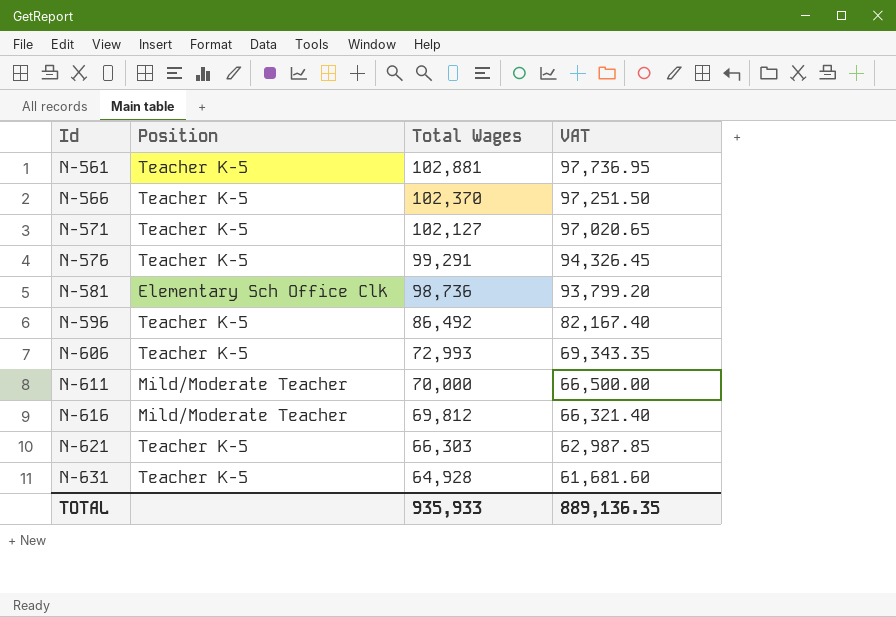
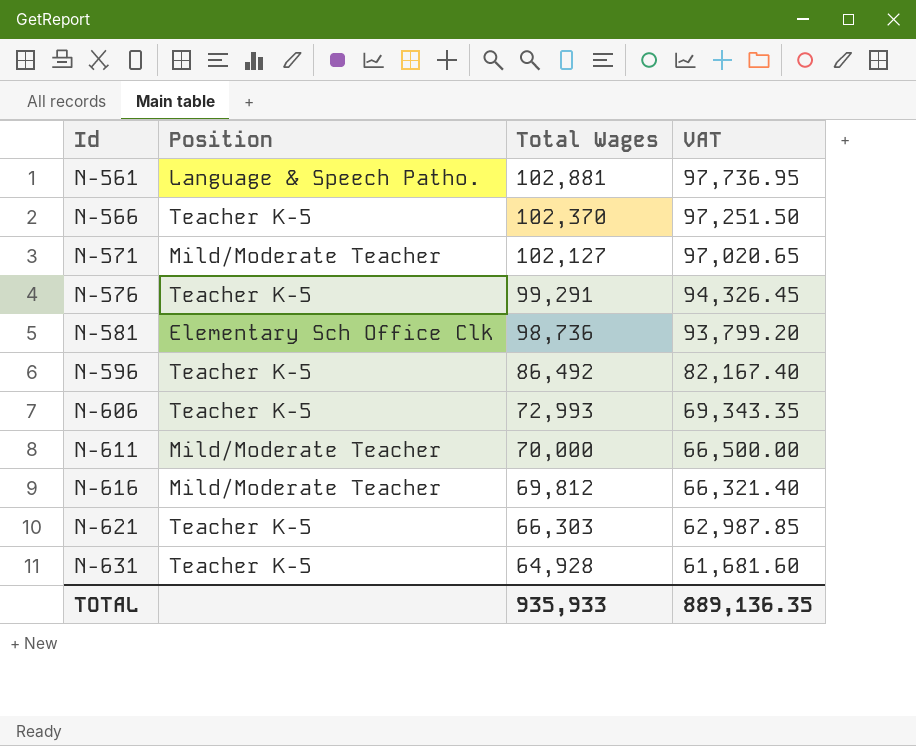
N-561 | Position: Teacher K-5 -> Language & Speech Patho.
N-571 | Position: Teacher K-5 -> Mild/Moderate Teacher

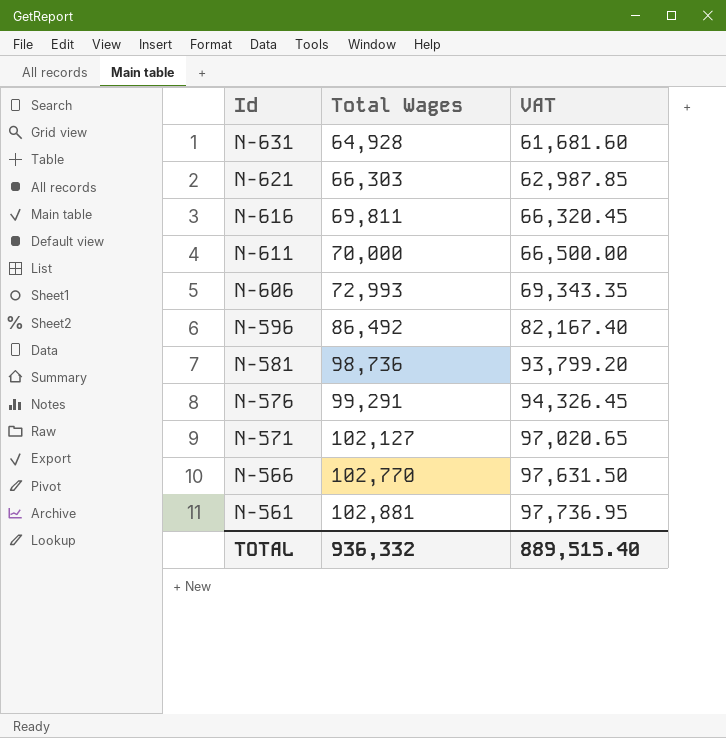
row order: Id ascending -> Id descending
column Position | position: 2 -> none
N-616 | Total Wages: 69,812 -> 69,811
N-616 | VAT: 66,321.40 -> 66,320.45
N-566 | Total Wages: 102,370 -> 102,770
N-566 | VAT: 97,251.50 -> 97,631.50
TOTAL | Total Wages: 935,933 -> 936,332
TOTAL | VAT: 889,136.35 -> 889,515.40

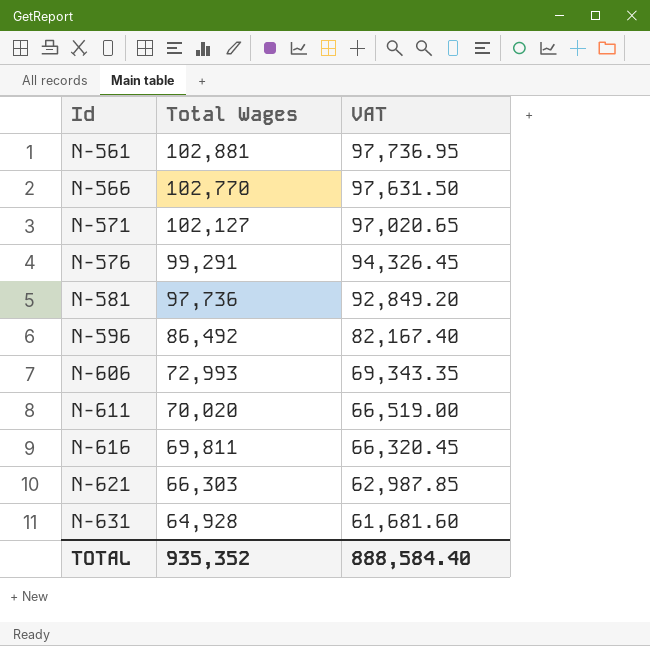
row order: Id descending -> Id ascending
N-581 | Total Wages: 98,736 -> 97,736
N-581 | VAT: 93,799.20 -> 92,849.20
N-611 | Total Wages: 70,000 -> 70,020
N-611 | VAT: 66,500.00 -> 66,519.00
TOTAL | Total Wages: 936,332 -> 935,352
TOTAL | VAT: 889,515.40 -> 888,584.40

